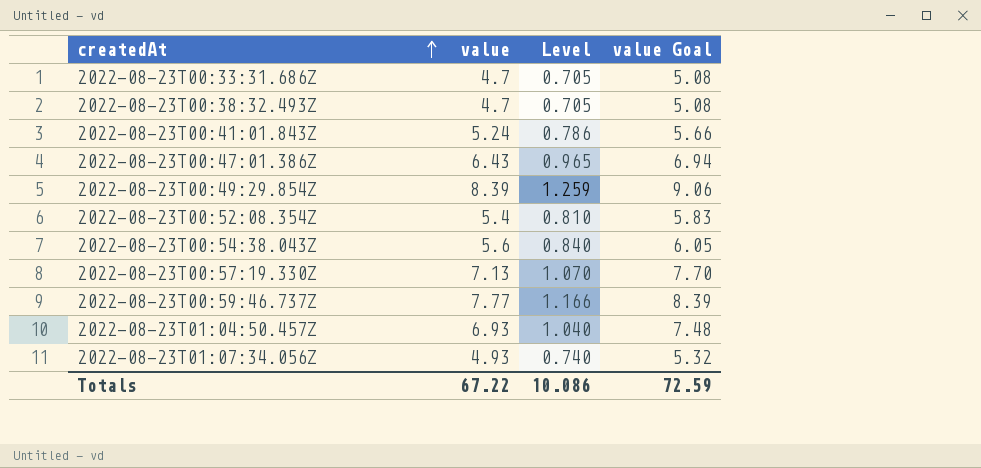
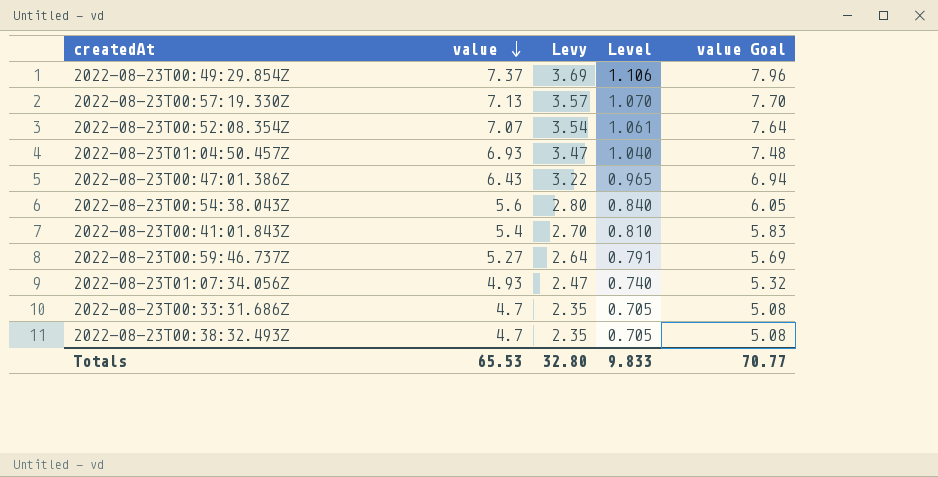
row order: createdAt ascending -> value descending
column Levy | formula: none -> [value] * 0.5
2022-08-23T00:49:29.854Z | value: 8.39 -> 7.37
2022-08-23T00:49:29.854Z | Level: 1.259 -> 1.106
2022-08-23T00:49:29.854Z | value Goal: 9.06 -> 7.96
2022-08-23T00:52:08.354Z | value: 5.4 -> 7.07
2022-08-23T00:52:08.354Z | Level: 0.810 -> 1.061
2022-08-23T00:52:08.354Z | value Goal: 5.83 -> 7.64
2022-08-23T00:41:01.843Z | value: 5.24 -> 5.4
2022-08-23T00:41:01.843Z | Level: 0.786 -> 0.810
2022-08-23T00:41:01.843Z | value Goal: 5.66 -> 5.83
2022-08-23T00:59:46.737Z | value: 7.77 -> 5.27
2022-08-23T00:59:46.737Z | Level: 1.166 -> 0.791
2022-08-23T00:59:46.737Z | value Goal: 8.39 -> 5.69
Totals | value: 67.22 -> 65.53
Totals | Level: 10.086 -> 9.833
Totals | value Goal: 72.59 -> 70.77

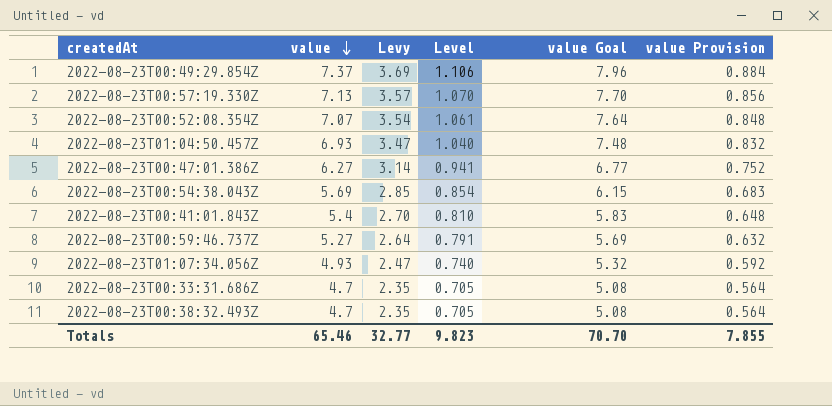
column value Provision | formula: none -> [value] * 0.12
2022-08-23T00:47:01.386Z | value: 6.43 -> 6.27
2022-08-23T00:47:01.386Z | Levy: 3.22 -> 3.14
2022-08-23T00:47:01.386Z | Level: 0.965 -> 0.941
2022-08-23T00:47:01.386Z | value Goal: 6.94 -> 6.77
2022-08-23T00:54:38.043Z | value: 5.6 -> 5.69
2022-08-23T00:54:38.043Z | Levy: 2.80 -> 2.85
2022-08-23T00:54:38.043Z | Level: 0.840 -> 0.854
2022-08-23T00:54:38.043Z | value Goal: 6.05 -> 6.15
Totals | value: 65.53 -> 65.46
Totals | Levy: 32.80 -> 32.77
Totals | Level: 9.833 -> 9.823
Totals | value Goal: 70.77 -> 70.70

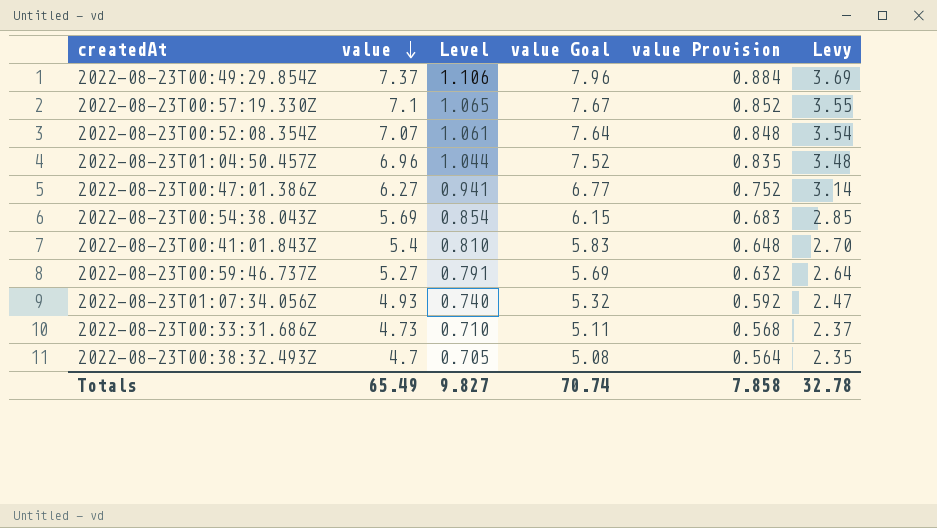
column Levy | position: 3 -> 6
2022-08-23T00:57:19.330Z | value: 7.13 -> 7.1
2022-08-23T00:57:19.330Z | Level: 1.070 -> 1.065
2022-08-23T00:57:19.330Z | value Goal: 7.70 -> 7.67
2022-08-23T00:57:19.330Z | value Provision: 0.856 -> 0.852
2022-08-23T00:57:19.330Z | Levy: 3.57 -> 3.55
2022-08-23T01:04:50.457Z | value: 6.93 -> 6.96
2022-08-23T01:04:50.457Z | Level: 1.040 -> 1.044
2022-08-23T01:04:50.457Z | value Goal: 7.48 -> 7.52
2022-08-23T01:04:50.457Z | value Provision: 0.832 -> 0.835
2022-08-23T01:04:50.457Z | Levy: 3.47 -> 3.48
2022-08-23T00:33:31.686Z | value: 4.7 -> 4.73
2022-08-23T00:33:31.686Z | Level: 0.705 -> 0.710
2022-08-23T00:33:31.686Z | value Goal: 5.08 -> 5.11
2022-08-23T00:33:31.686Z | value Provision: 0.564 -> 0.568
2022-08-23T00:33:31.686Z | Levy: 2.35 -> 2.37
Totals | value: 65.46 -> 65.49
Totals | Level: 9.823 -> 9.827
Totals | value Goal: 70.70 -> 70.74
Totals | value Provision: 7.855 -> 7.858
Totals | Levy: 32.77 -> 32.78

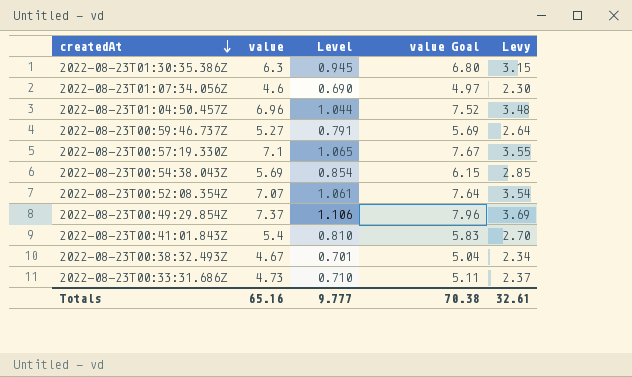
row order: value descending -> createdAt descending
column value Provision | formula: [value] * 0.12 -> none
row 2022-08-23T00:47:01.386Z: 6.27 | 0.941 | 6.77 | 0.752 | 3.14 -> none
row 2022-08-23T01:30:35.386Z: none -> 6.3 | 0.945 | 6.80 | 3.15
2022-08-23T01:07:34.056Z | value: 4.93 -> 4.6
2022-08-23T01:07:34.056Z | Level: 0.740 -> 0.690
2022-08-23T01:07:34.056Z | value Goal: 5.32 -> 4.97
2022-08-23T01:07:34.056Z | Levy: 2.47 -> 2.30
2022-08-23T00:38:32.493Z | value: 4.7 -> 4.67
2022-08-23T00:38:32.493Z | Level: 0.705 -> 0.701
2022-08-23T00:38:32.493Z | value Goal: 5.08 -> 5.04
2022-08-23T00:38:32.493Z | Levy: 2.35 -> 2.34
Totals | value: 65.49 -> 65.16
Totals | Level: 9.827 -> 9.777
Totals | value Goal: 70.74 -> 70.38
Totals | Levy: 32.78 -> 32.61

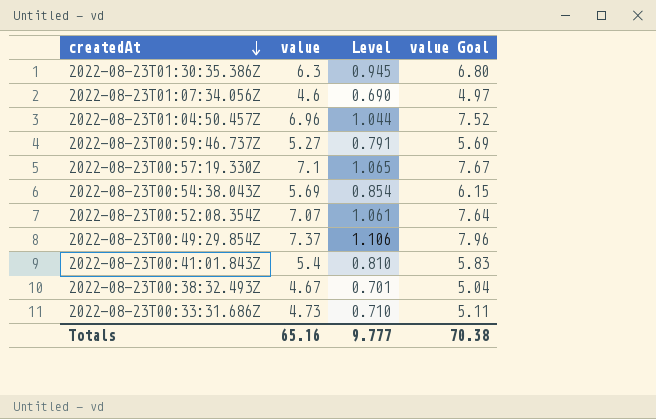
column Levy | formula: [value] * 0.5 -> none

